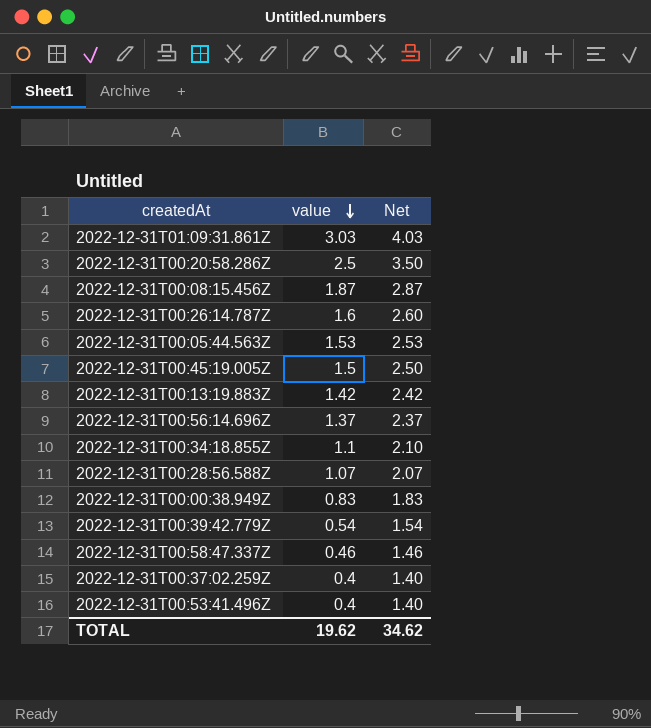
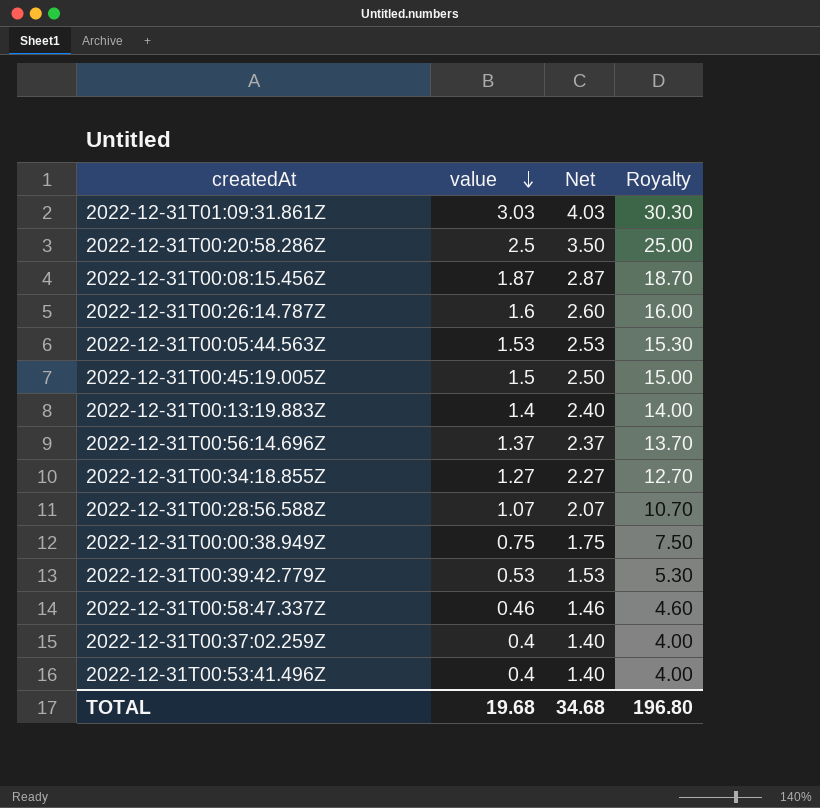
column Royalty | formula: none -> [value] * 10
2022-12-31T00:13:19.883Z | value: 1.42 -> 1.4
2022-12-31T00:13:19.883Z | Net: 2.42 -> 2.40
2022-12-31T00:34:18.855Z | value: 1.1 -> 1.27
2022-12-31T00:34:18.855Z | Net: 2.10 -> 2.27
2022-12-31T00:00:38.949Z | value: 0.83 -> 0.75
2022-12-31T00:00:38.949Z | Net: 1.83 -> 1.75
2022-12-31T00:39:42.779Z | value: 0.54 -> 0.53
2022-12-31T00:39:42.779Z | Net: 1.54 -> 1.53
TOTAL | value: 19.62 -> 19.68
TOTAL | Net: 34.62 -> 34.68

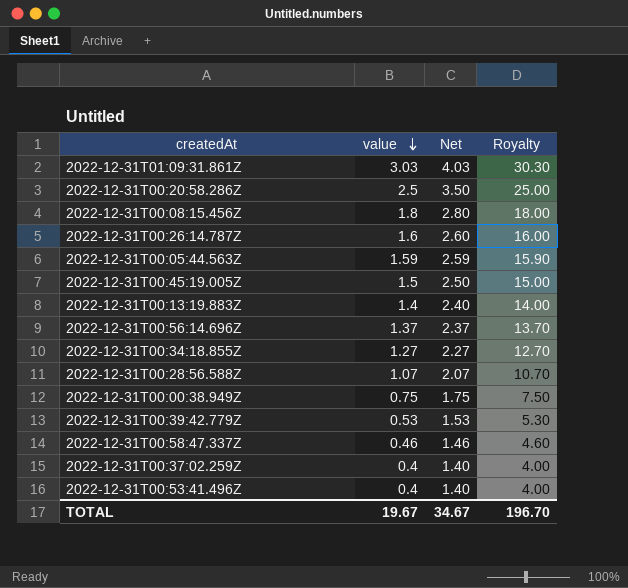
2022-12-31T00:08:15.456Z | value: 1.87 -> 1.8
2022-12-31T00:08:15.456Z | Net: 2.87 -> 2.80
2022-12-31T00:08:15.456Z | Royalty: 18.70 -> 18.00
2022-12-31T00:05:44.563Z | value: 1.53 -> 1.59
2022-12-31T00:05:44.563Z | Net: 2.53 -> 2.59
2022-12-31T00:05:44.563Z | Royalty: 15.30 -> 15.90
TOTAL | value: 19.68 -> 19.67
TOTAL | Net: 34.68 -> 34.67
TOTAL | Royalty: 196.80 -> 196.70

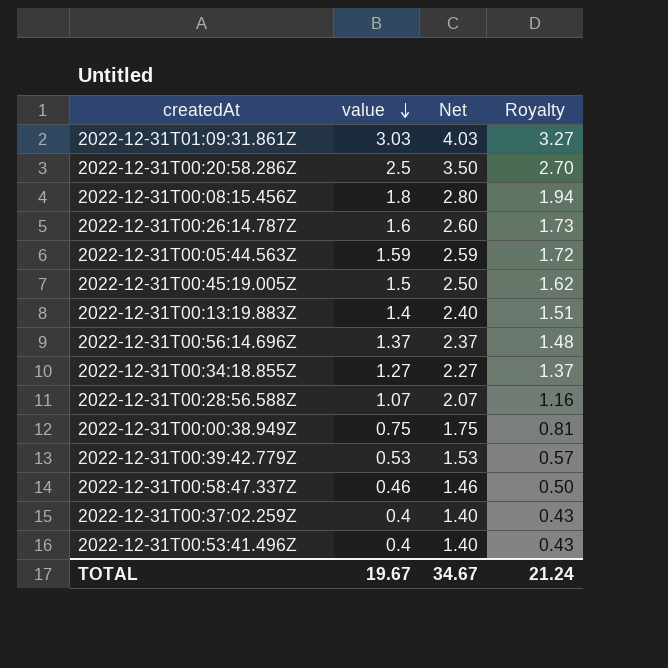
column Royalty | formula: [value] * 10 -> [value] * 1.08
TOTAL | Royalty: 196.70 -> 21.24

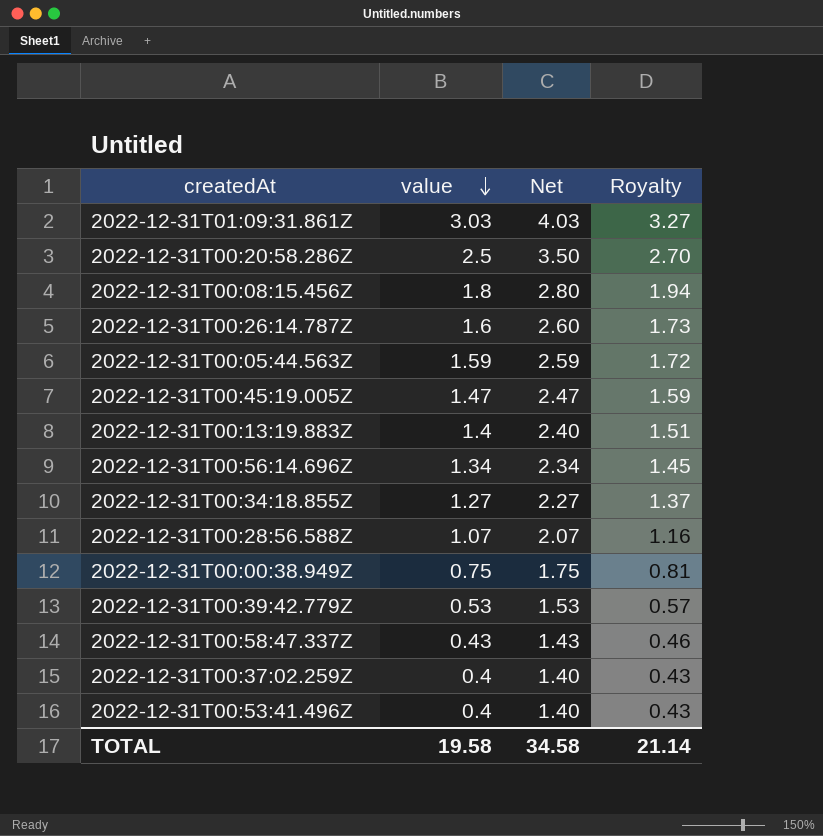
2022-12-31T00:45:19.005Z | value: 1.5 -> 1.47
2022-12-31T00:45:19.005Z | Net: 2.50 -> 2.47
2022-12-31T00:45:19.005Z | Royalty: 1.62 -> 1.59
2022-12-31T00:56:14.696Z | value: 1.37 -> 1.34
2022-12-31T00:56:14.696Z | Net: 2.37 -> 2.34
2022-12-31T00:56:14.696Z | Royalty: 1.48 -> 1.45
2022-12-31T00:58:47.337Z | value: 0.46 -> 0.43
2022-12-31T00:58:47.337Z | Net: 1.46 -> 1.43
2022-12-31T00:58:47.337Z | Royalty: 0.50 -> 0.46
TOTAL | value: 19.67 -> 19.58
TOTAL | Net: 34.67 -> 34.58
TOTAL | Royalty: 21.24 -> 21.14

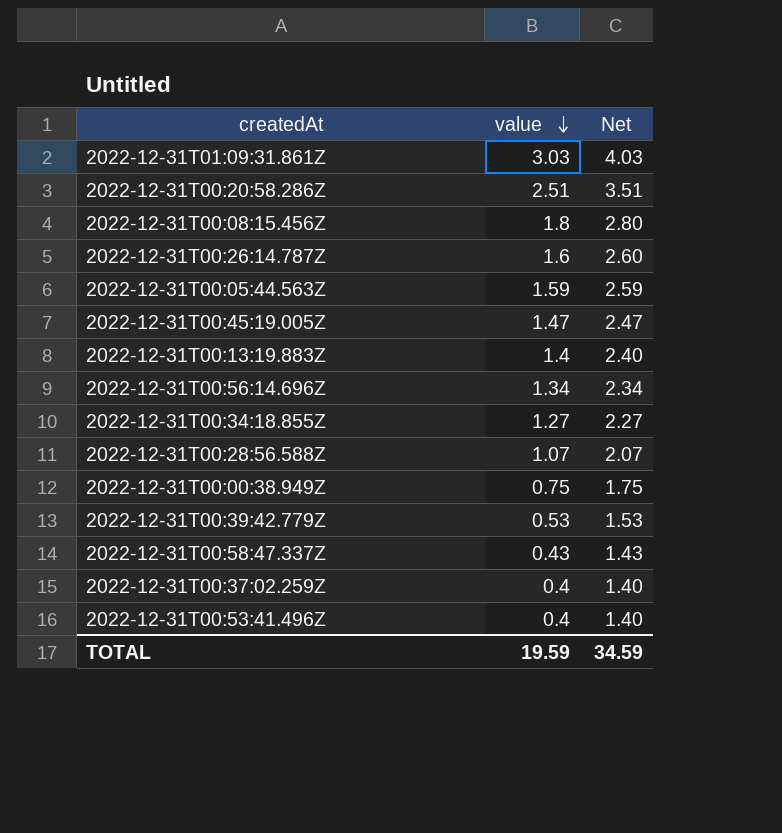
column Royalty | formula: [value] * 1.08 -> none
2022-12-31T00:20:58.286Z | value: 2.5 -> 2.51
2022-12-31T00:20:58.286Z | Net: 3.50 -> 3.51
TOTAL | value: 19.58 -> 19.59
TOTAL | Net: 34.58 -> 34.59

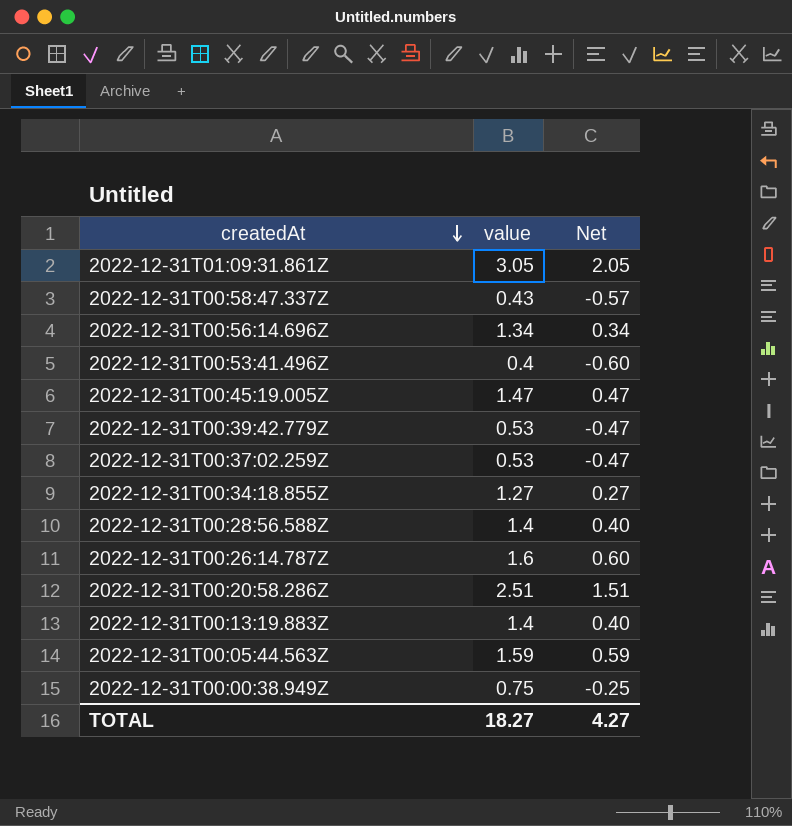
row order: value descending -> createdAt descending
column Net | formula: [value] + 1 -> [value] - 1
row 2022-12-31T00:08:15.456Z: 1.8 | 2.80 -> none
2022-12-31T01:09:31.861Z | value: 3.03 -> 3.05
2022-12-31T00:37:02.259Z | value: 0.4 -> 0.53
2022-12-31T00:28:56.588Z | value: 1.07 -> 1.4
TOTAL | value: 19.59 -> 18.27
TOTAL | Net: 34.59 -> 4.27

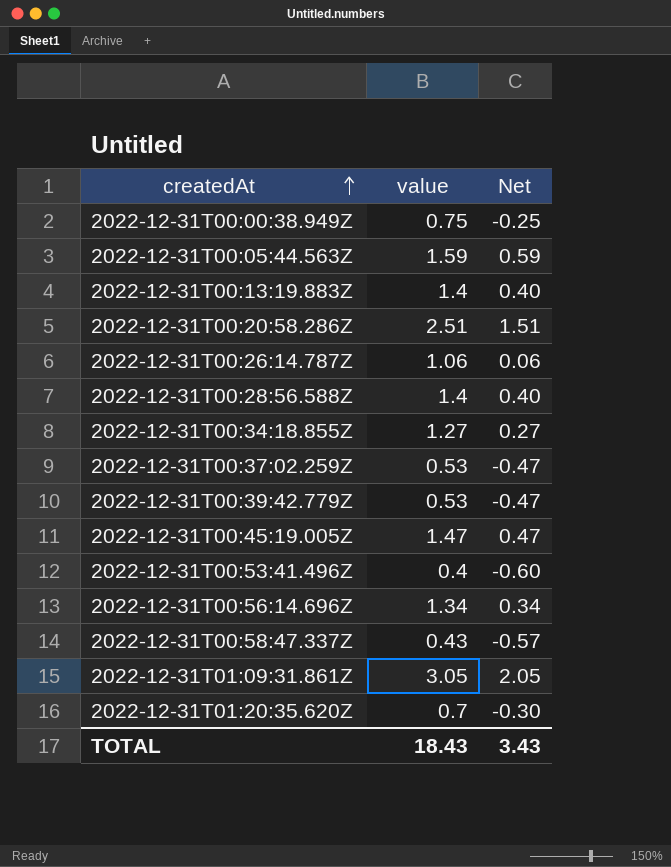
row order: createdAt descending -> createdAt ascending
2022-12-31T00:26:14.787Z | value: 1.6 -> 1.06
2022-12-31T00:26:14.787Z | Net: 0.60 -> 0.06
row 2022-12-31T01:20:35.620Z: none -> 0.7 | -0.30
TOTAL | value: 18.27 -> 18.43
TOTAL | Net: 4.27 -> 3.43

